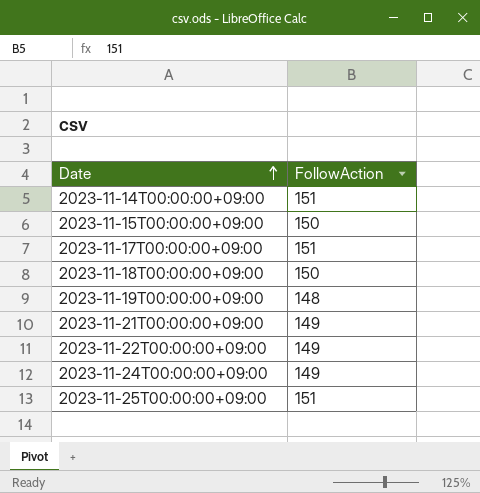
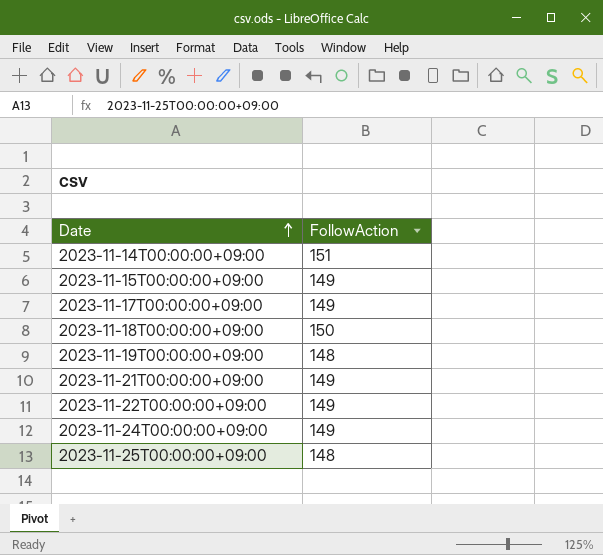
2023-11-15T00:00:00+09:00 | FollowAction: 150 -> 149
2023-11-17T00:00:00+09:00 | FollowAction: 151 -> 149
2023-11-25T00:00:00+09:00 | FollowAction: 151 -> 148

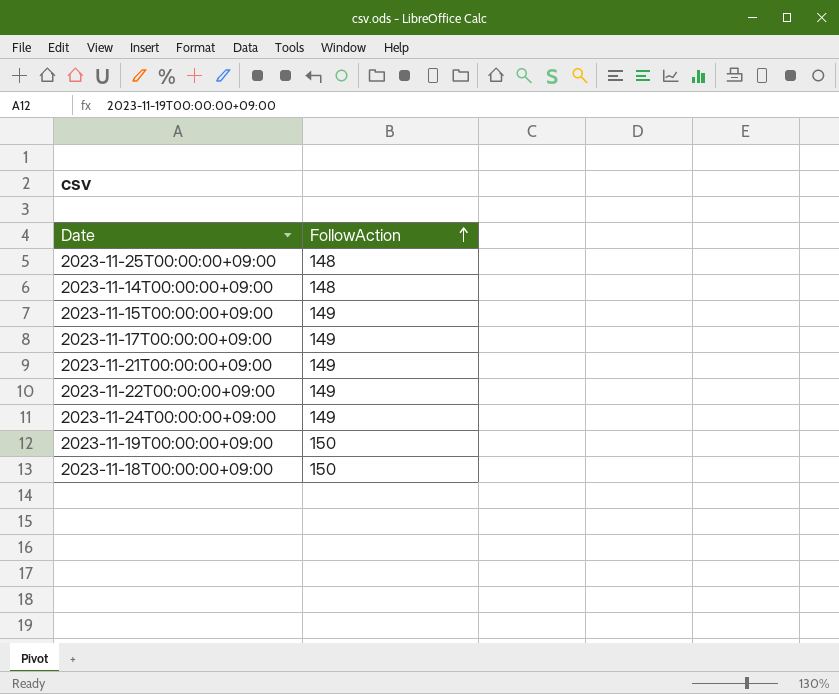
row order: Date ascending -> FollowAction ascending
2023-11-14T00:00:00+09:00 | FollowAction: 151 -> 148
2023-11-19T00:00:00+09:00 | FollowAction: 148 -> 150

